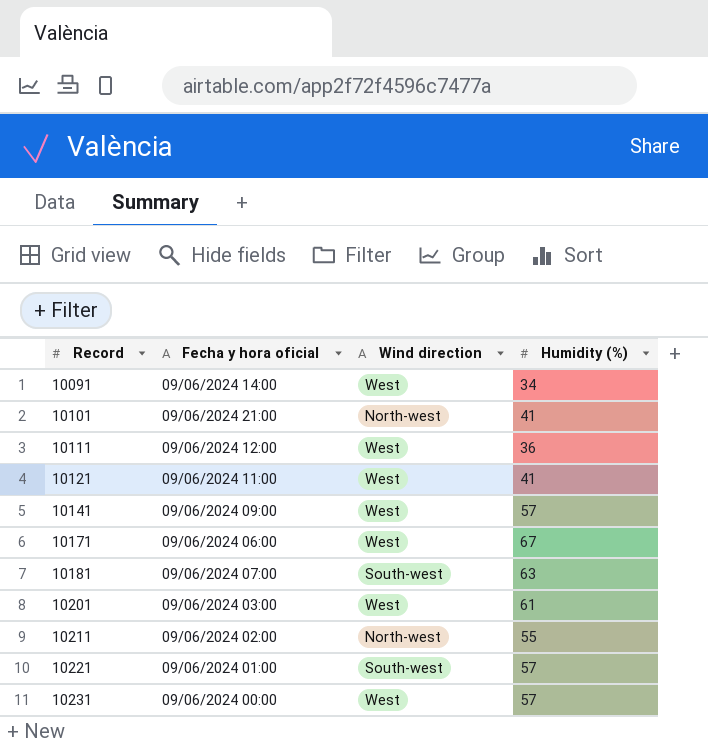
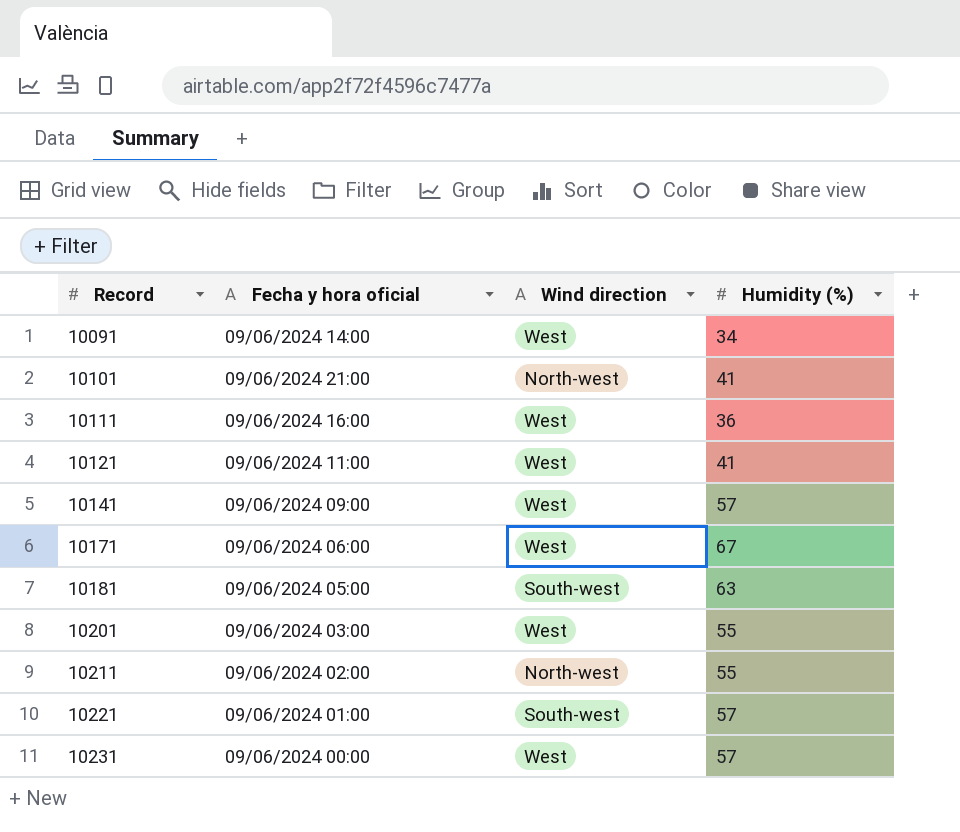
10111 | Fecha y hora oficial: 09/06/2024 12:00 -> 09/06/2024 16:00
10181 | Fecha y hora oficial: 09/06/2024 07:00 -> 09/06/2024 05:00
10201 | Humidity (%): 61 -> 55

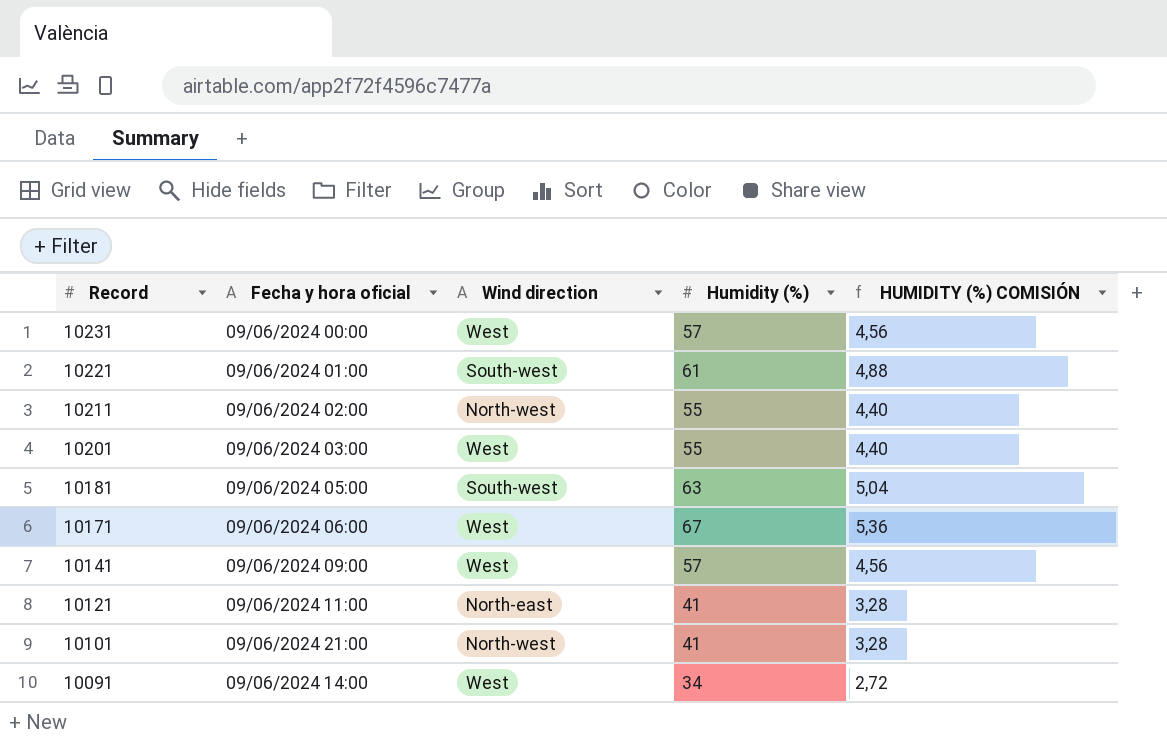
row order: Record ascending -> Record descending
column HUMIDITY (%) COMISIÓN | formula: none -> [Humidity (%)] * 0,08
row 10111: 09/06/2024 16:00 | West | 36 -> none
10221 | Humidity (%): 57 -> 61
10121 | Wind direction: West -> North-east

